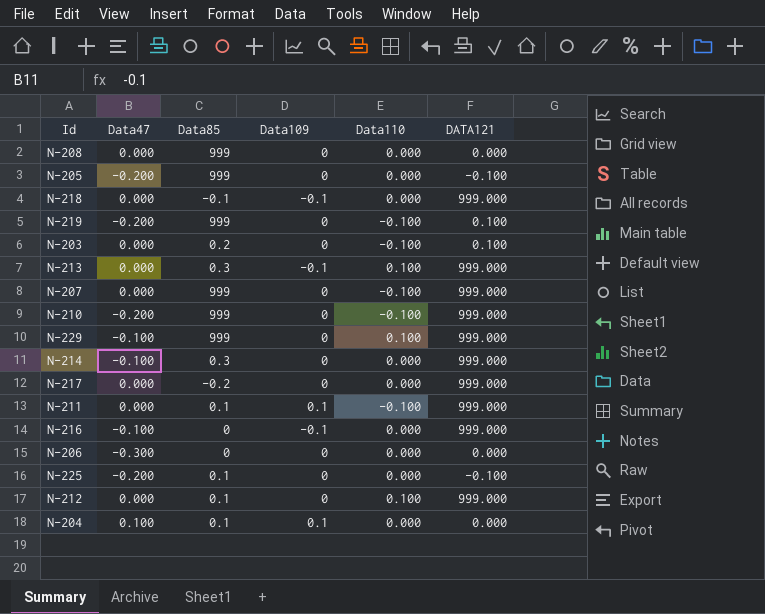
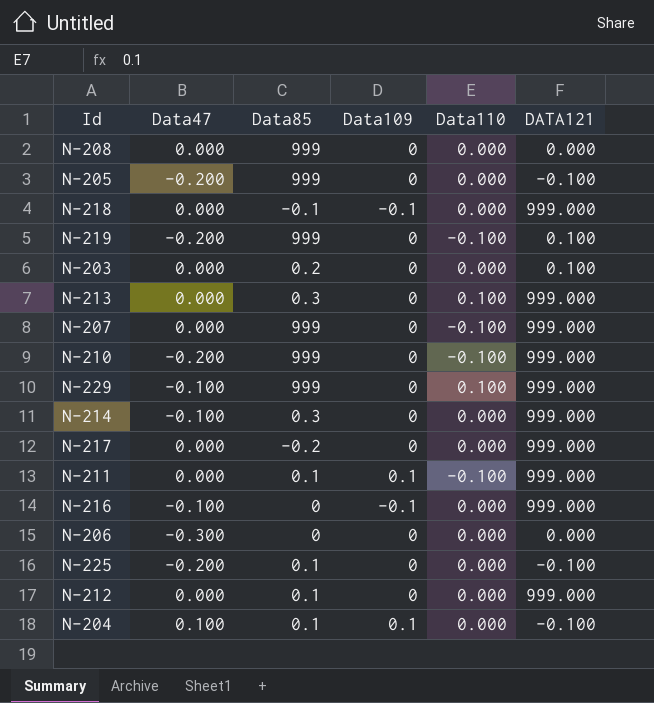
N-203 | Data110: -0.100 -> 0.000
N-213 | Data109: -0.1 -> 0
N-212 | Data110: 0.100 -> 0.000
N-204 | DATA121: 0.000 -> -0.100

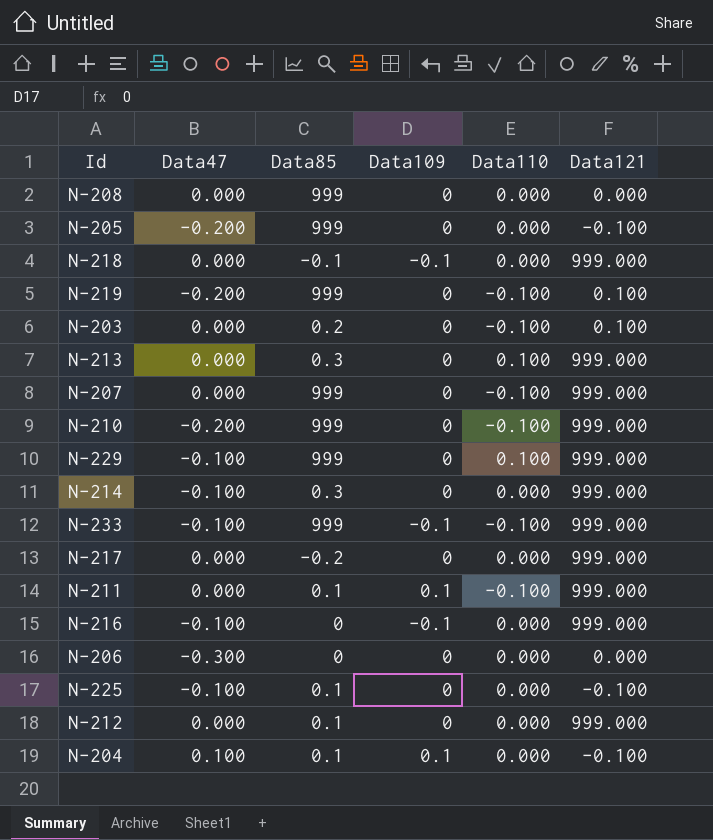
column name: DATA121 -> Data121
N-203 | Data110: 0.000 -> -0.100
row N-233: none -> -0.100 | 999 | -0.1 | -0.100 | 999.000
N-225 | Data47: -0.200 -> -0.100

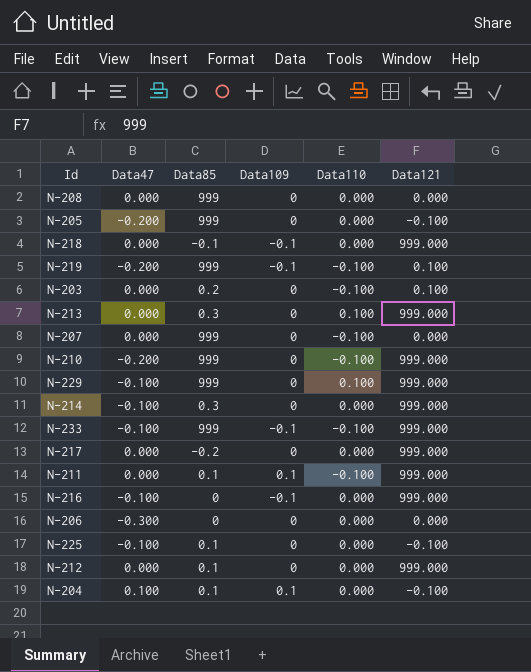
N-219 | Data109: 0 -> -0.1
N-207 | Data121: 999.000 -> 0.000

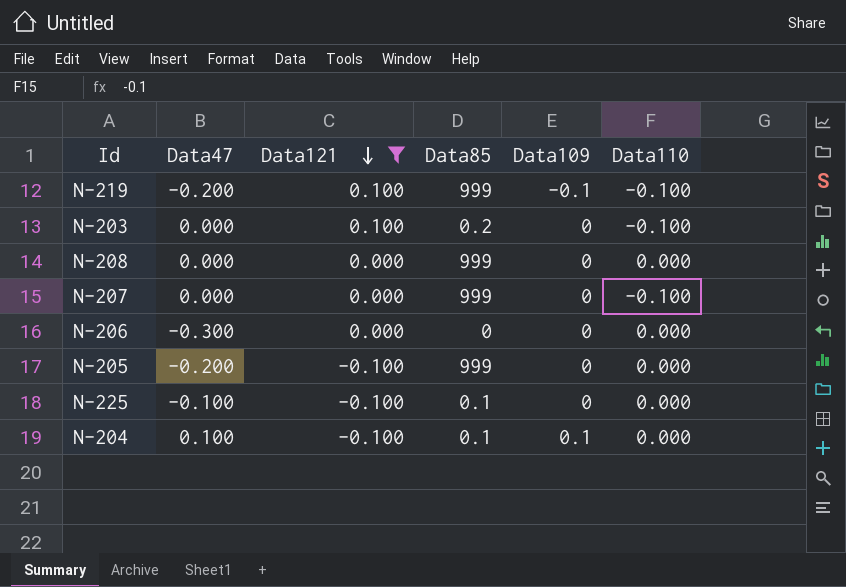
filter: none -> Data121 != 999.000
row order: none -> Data121 descending
column Data121 | position: 6 -> 3

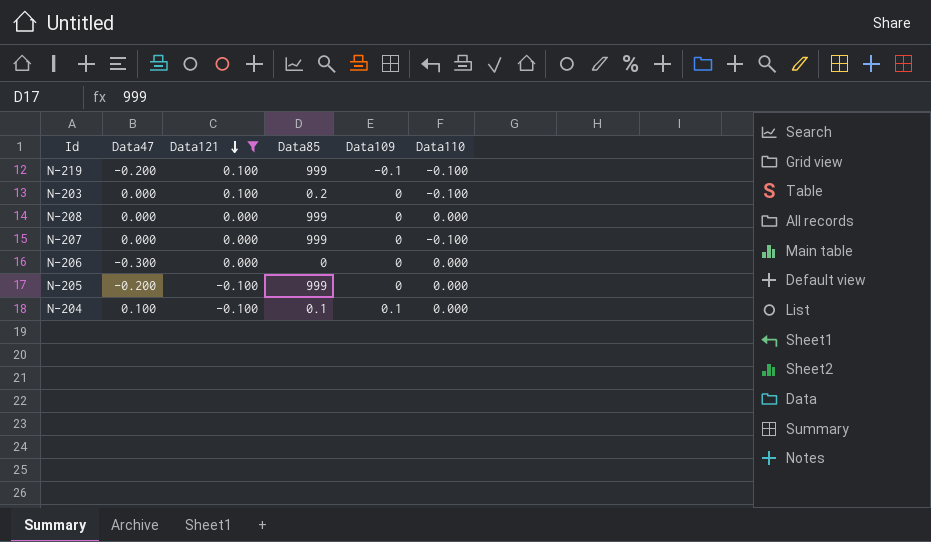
row N-225: -0.100 | -0.100 | 0.1 | 0 | 0.000 -> none

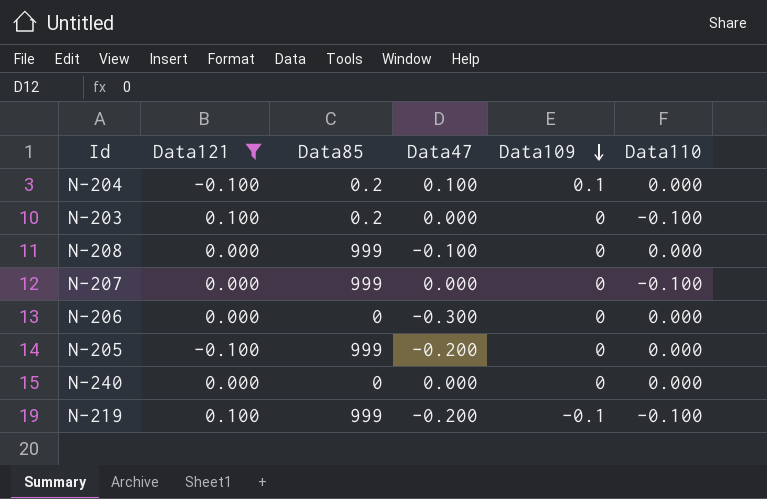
row order: Data121 descending -> Data109 descending
column Data47 | position: 2 -> 4
N-204 | Data85: 0.1 -> 0.2
N-208 | Data47: 0.000 -> -0.100
row N-240: none -> 0.000 | 0 | 0.000 | 0 | 0.000

